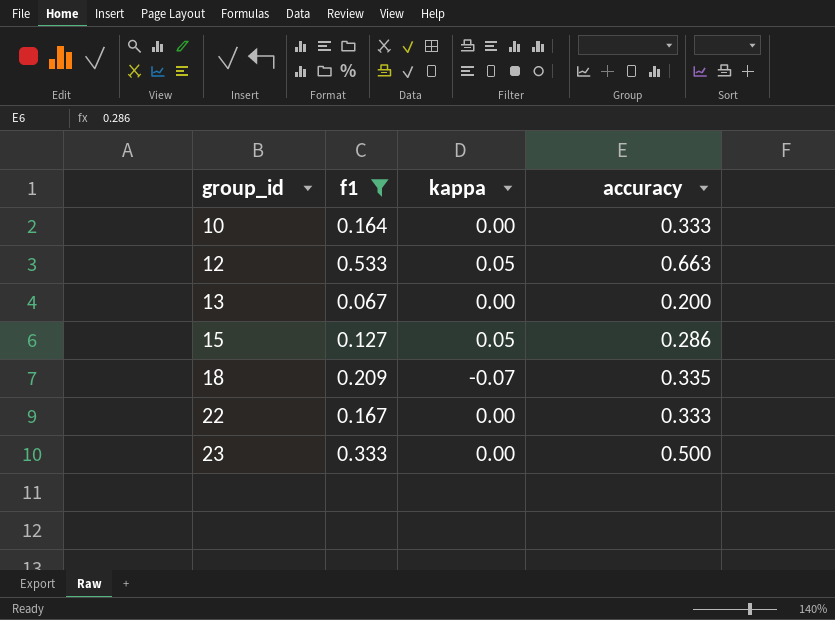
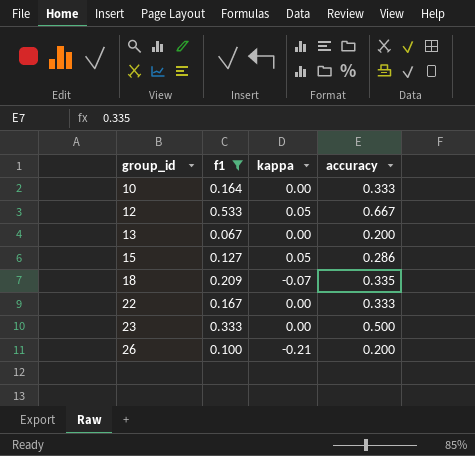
12 | accuracy: 0.663 -> 0.667
row 26: none -> 0.100 | -0.21 | 0.200

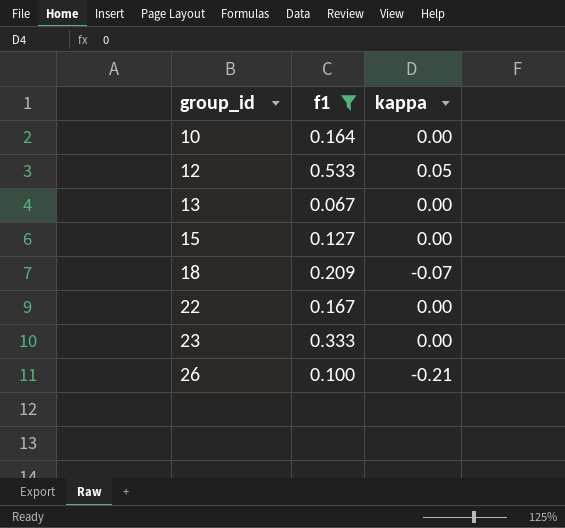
column accuracy | position: 4 -> none
15 | kappa: 0.05 -> 0.00

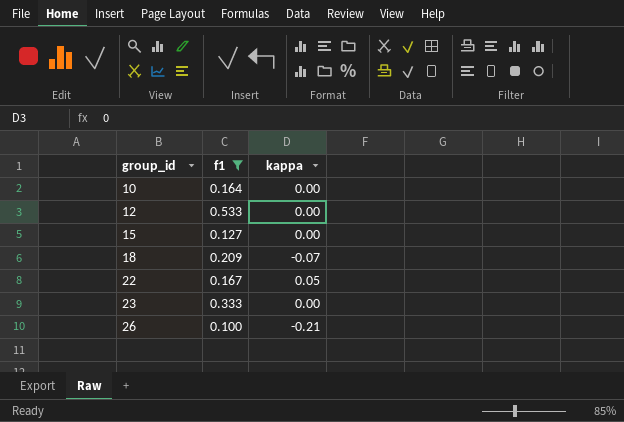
row 13: 0.067 | 0.00 -> none
12 | kappa: 0.05 -> 0.00
22 | kappa: 0.00 -> 0.05

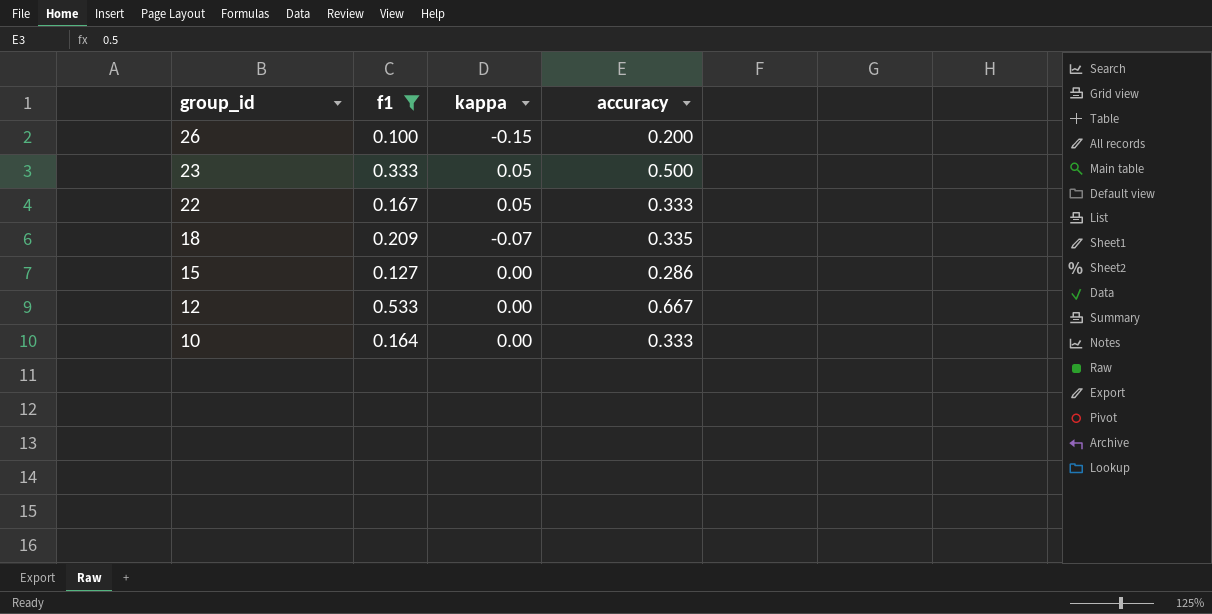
row order: group_id ascending -> group_id descending
column accuracy | position: none -> 4
26 | kappa: -0.21 -> -0.15
23 | kappa: 0.00 -> 0.05

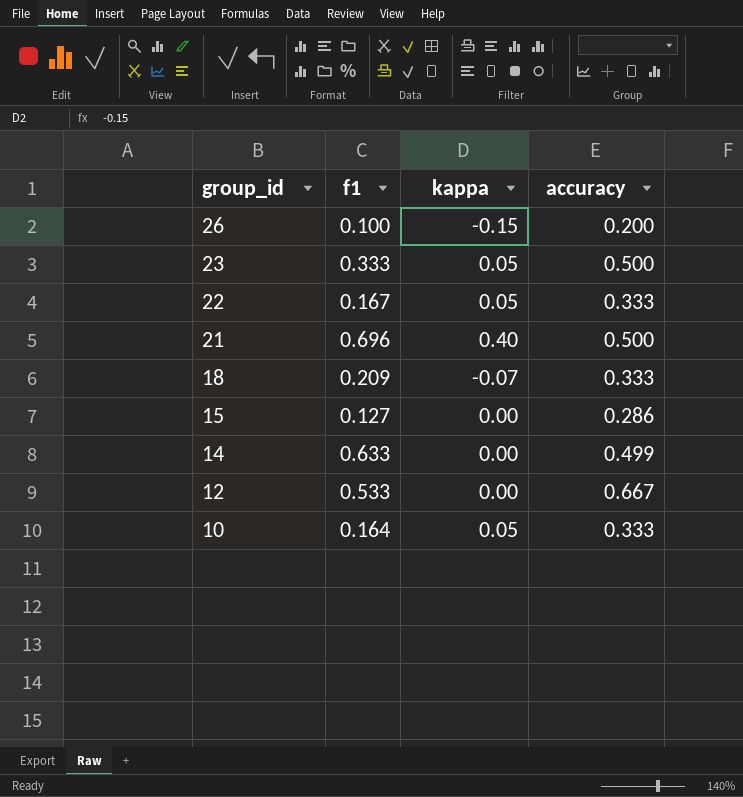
filter: f1 <= 0.533 -> none
18 | accuracy: 0.335 -> 0.333
10 | kappa: 0.00 -> 0.05

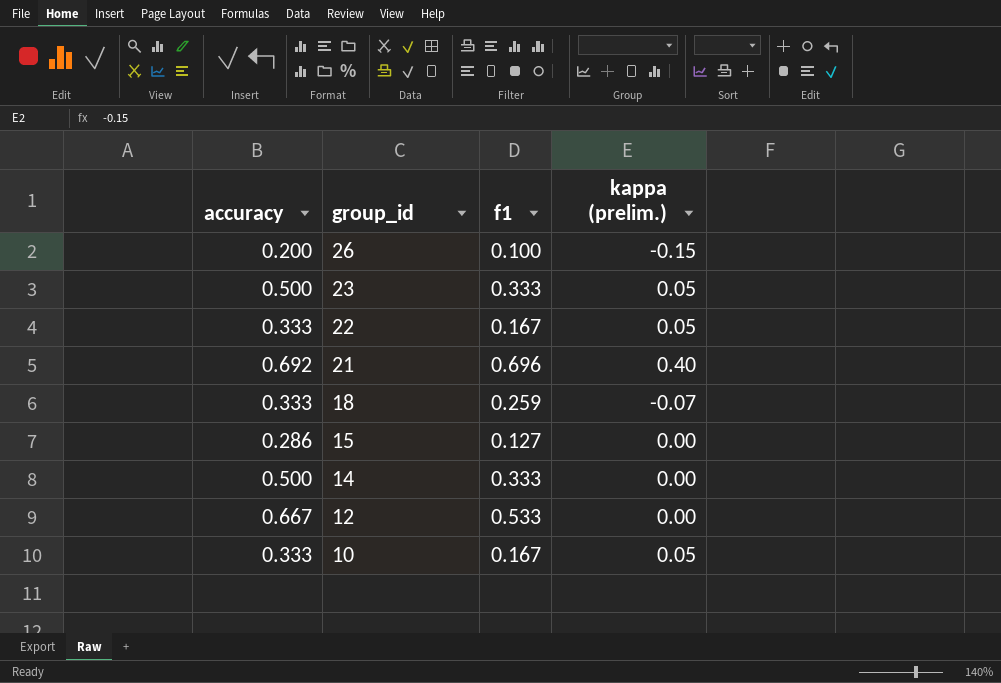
column accuracy | position: 4 -> 1
column name: kappa -> kappa (prelim.)
21 | accuracy: 0.500 -> 0.692
18 | f1: 0.209 -> 0.259
14 | accuracy: 0.499 -> 0.500
14 | f1: 0.633 -> 0.333
10 | f1: 0.164 -> 0.167

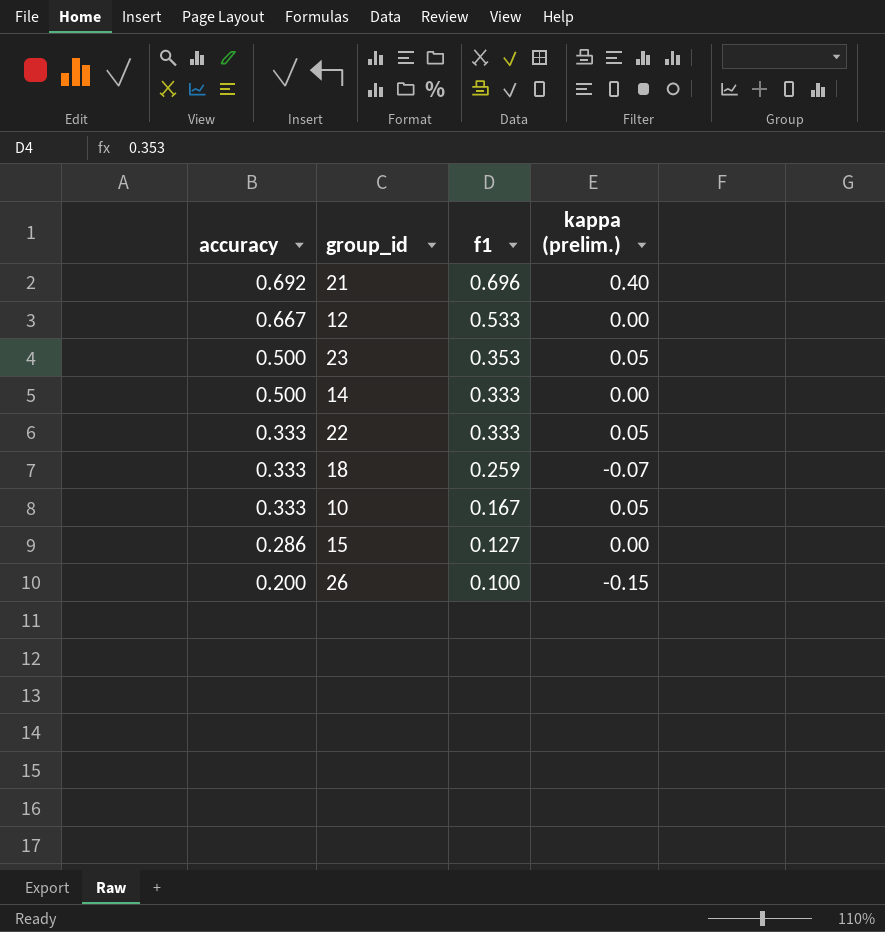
row order: group_id descending -> accuracy descending
23 | f1: 0.333 -> 0.353
22 | f1: 0.167 -> 0.333

